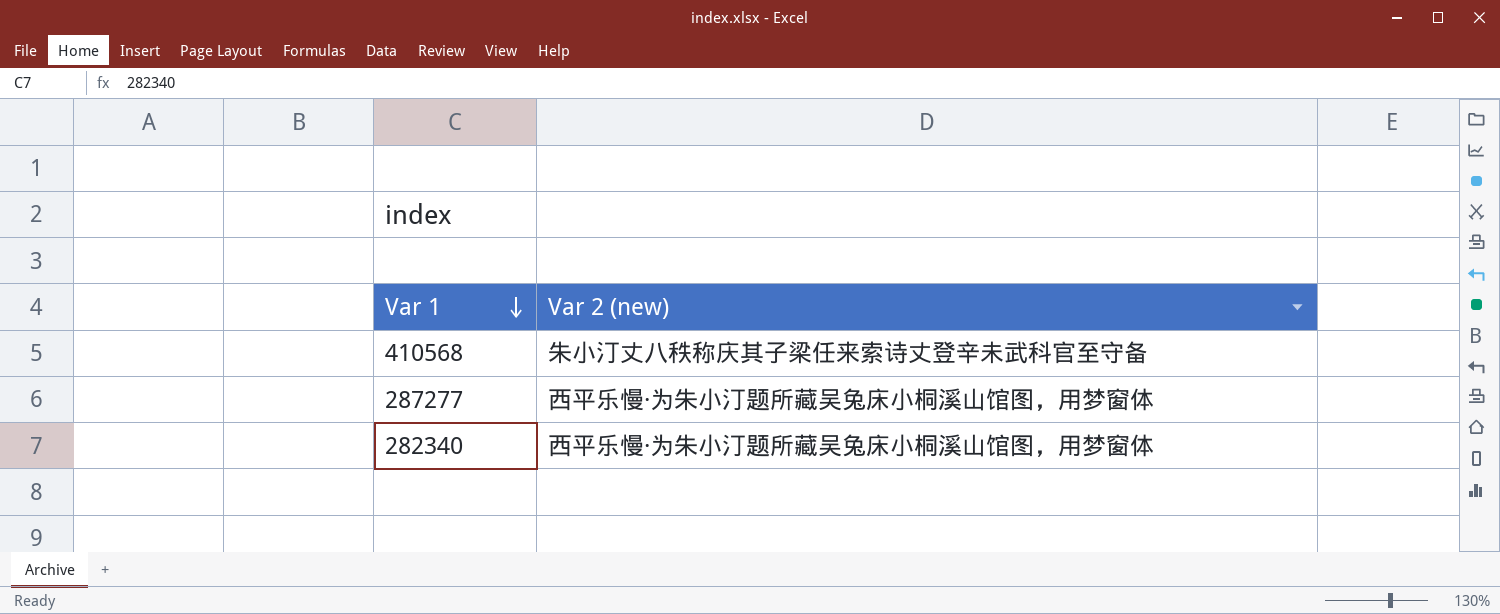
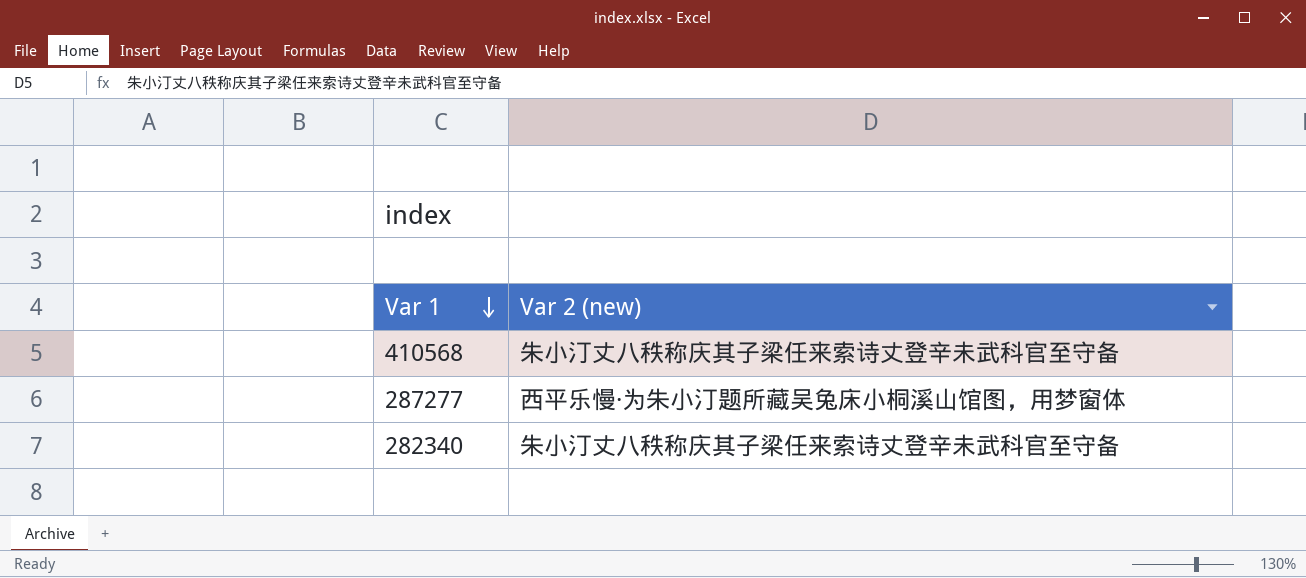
282340 | Var 2 (new): 西平乐慢·为朱小汀题所藏吴兔床小桐溪山馆图，用梦窗体 -> 朱小汀丈八秩称庆其子梁任来索诗丈登辛未武科官至守备

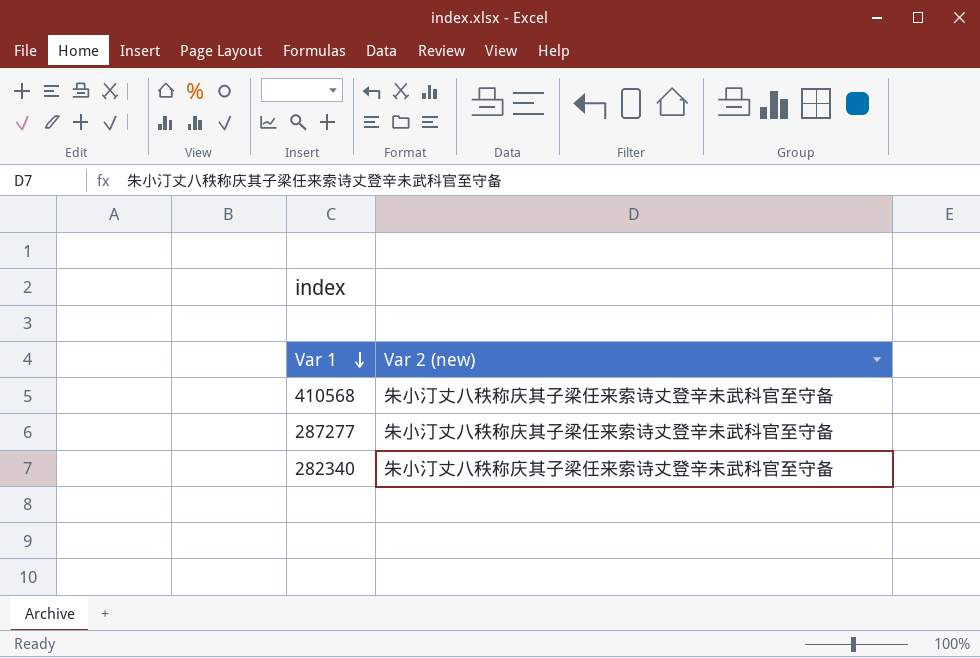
287277 | Var 2 (new): 西平乐慢·为朱小汀题所藏吴兔床小桐溪山馆图，用梦窗体 -> 朱小汀丈八秩称庆其子梁任来索诗丈登辛未武科官至守备

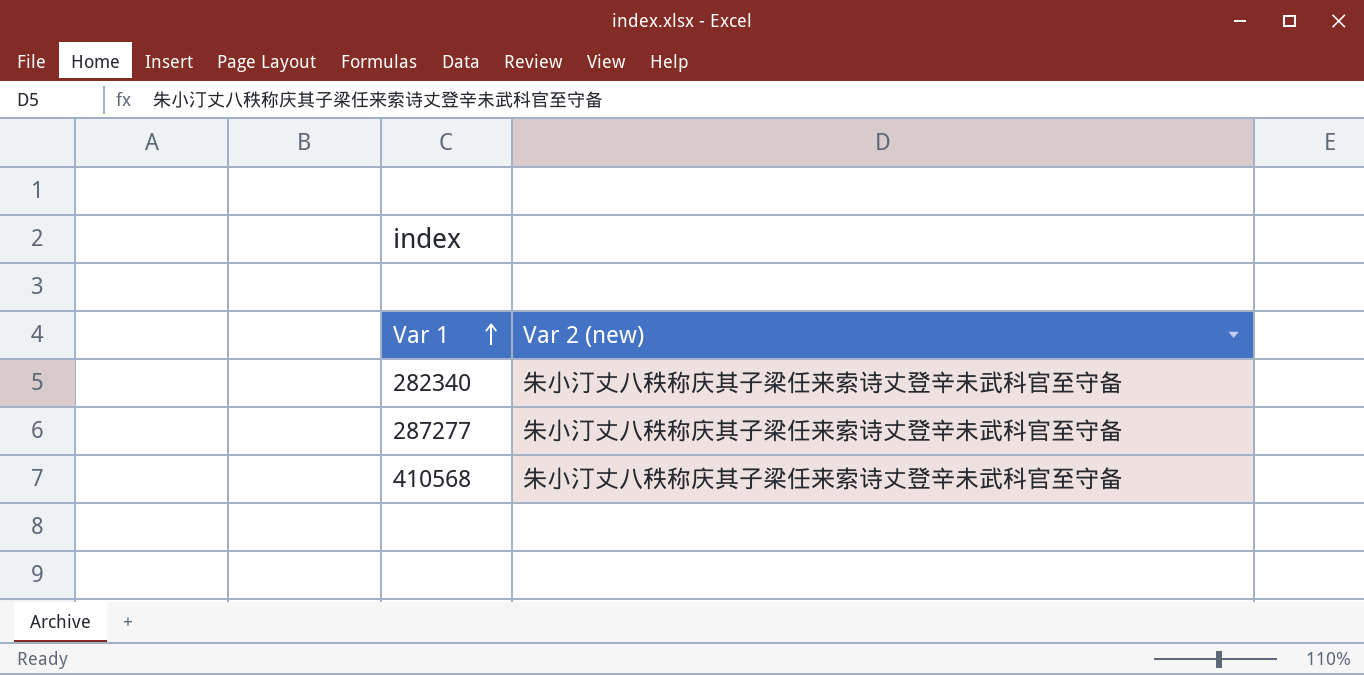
row order: Var 1 descending -> Var 1 ascending

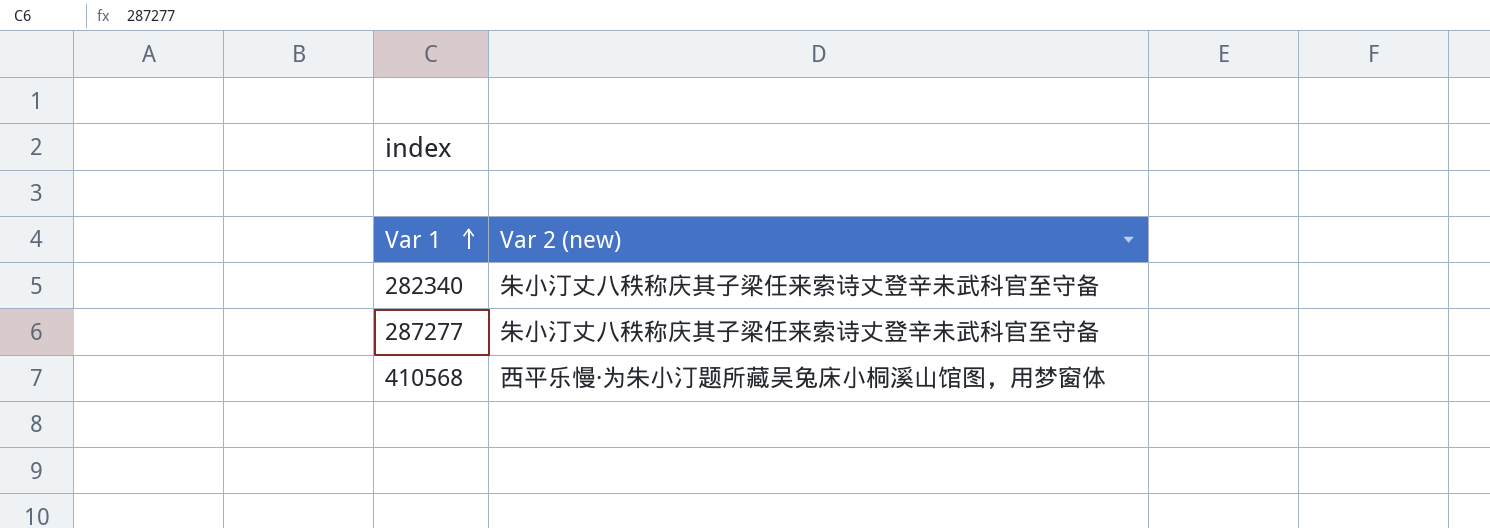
410568 | Var 2 (new): 朱小汀丈八秩称庆其子梁任来索诗丈登辛未武科官至守备 -> 西平乐慢·为朱小汀题所藏吴兔床小桐溪山馆图，用梦窗体

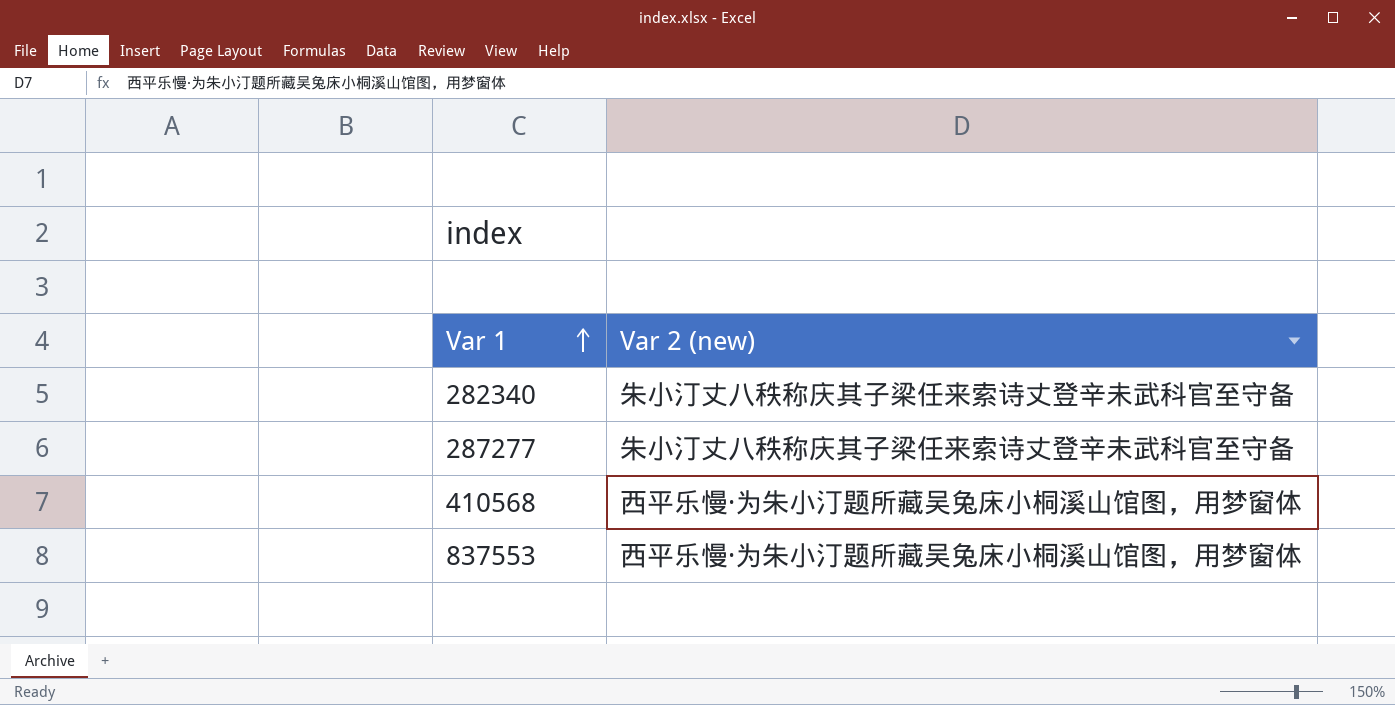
row 837553: none -> 西平乐慢·为朱小汀题所藏吴兔床小桐溪山馆图，用梦窗体

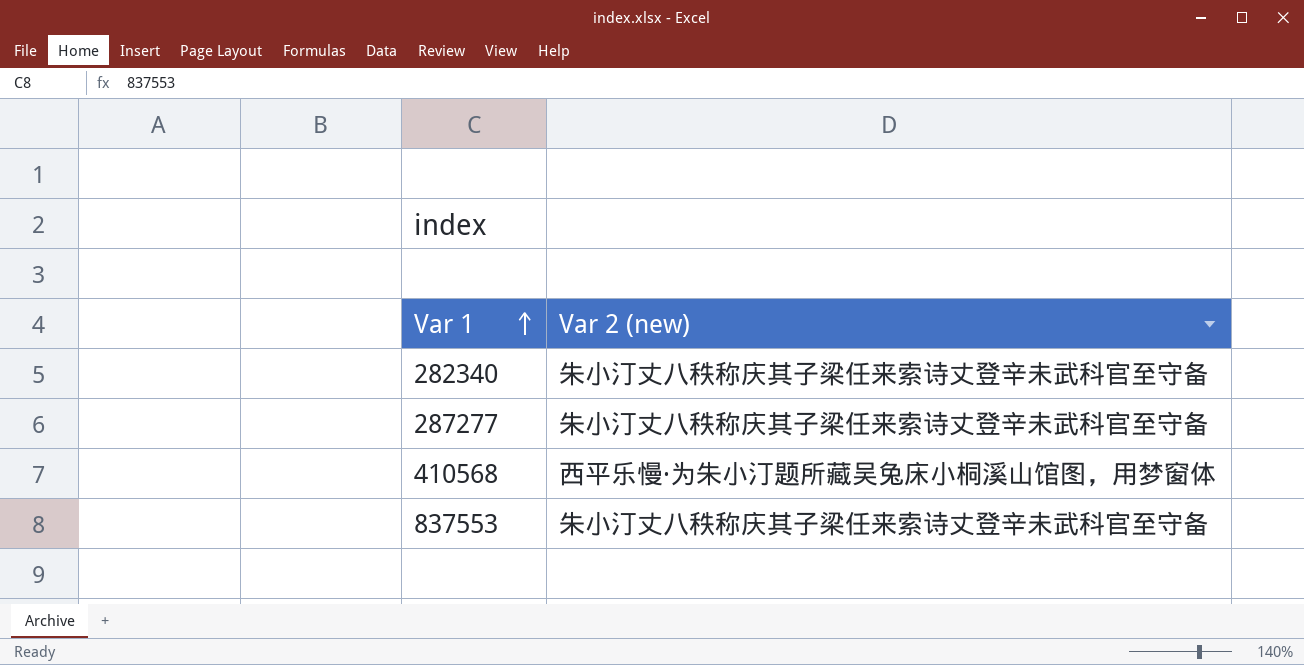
837553 | Var 2 (new): 西平乐慢·为朱小汀题所藏吴兔床小桐溪山馆图，用梦窗体 -> 朱小汀丈八秩称庆其子梁任来索诗丈登辛未武科官至守备

